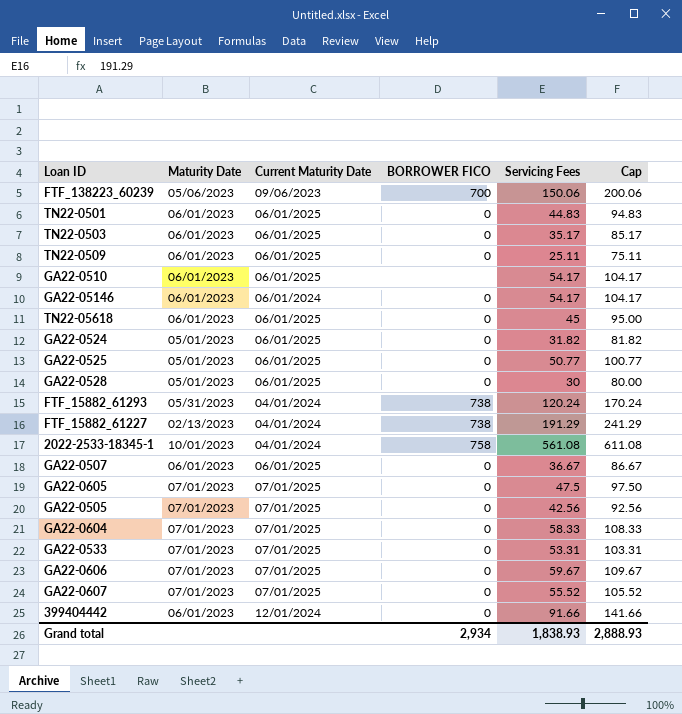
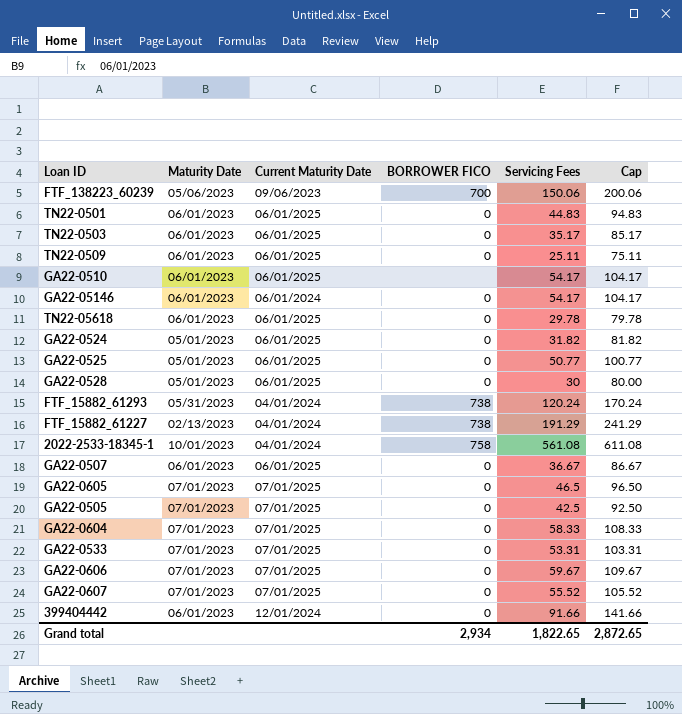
TN22-05618 | Servicing Fees: 45 -> 29.78
TN22-05618 | Cap: 95.00 -> 79.78
GA22-0605 | Servicing Fees: 47.5 -> 46.5
GA22-0605 | Cap: 97.50 -> 96.50
GA22-0505 | Servicing Fees: 42.56 -> 42.5
GA22-0505 | Cap: 92.56 -> 92.50
Grand total | Servicing Fees: 1,838.93 -> 1,822.65
Grand total | Cap: 2,888.93 -> 2,872.65

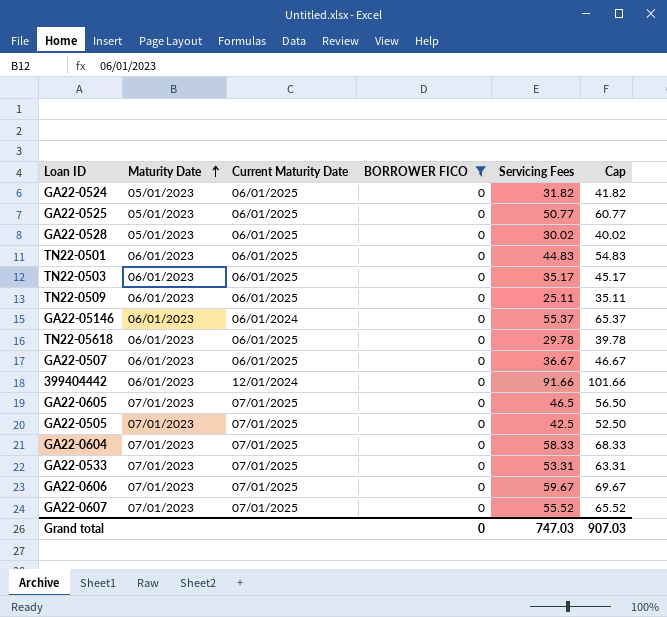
filter: none -> BORROWER FICO = 0
row order: none -> Maturity Date ascending
column Cap | formula: [Servicing Fees] + 50 -> [Servicing Fees] + 10
GA22-0528 | Servicing Fees: 30 -> 30.02
GA22-05146 | Servicing Fees: 54.17 -> 55.37
Grand total | BORROWER FICO: 2,934 -> 0
Grand total | Servicing Fees: 1,822.65 -> 747.03
Grand total | Cap: 2,872.65 -> 907.03

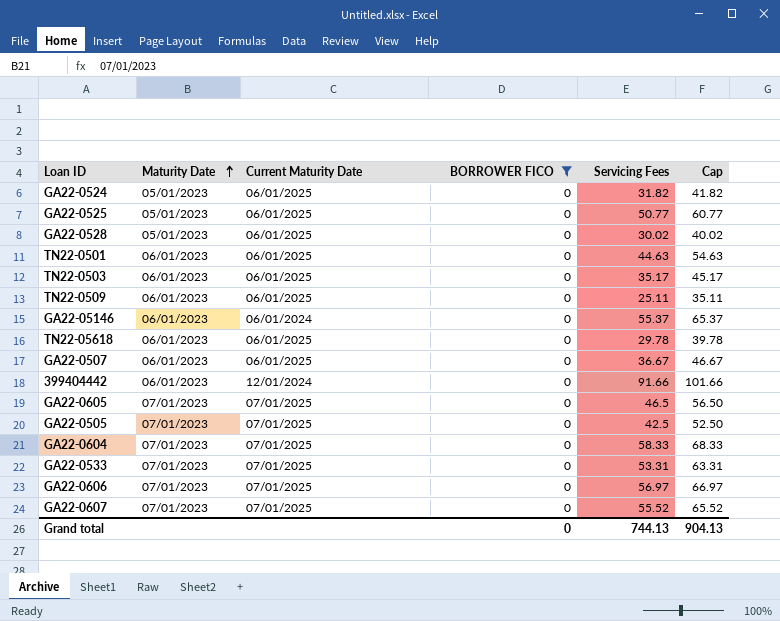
TN22-0501 | Servicing Fees: 44.83 -> 44.63
TN22-0501 | Cap: 54.83 -> 54.63
GA22-0606 | Servicing Fees: 59.67 -> 56.97
GA22-0606 | Cap: 69.67 -> 66.97
Grand total | Servicing Fees: 747.03 -> 744.13
Grand total | Cap: 907.03 -> 904.13

